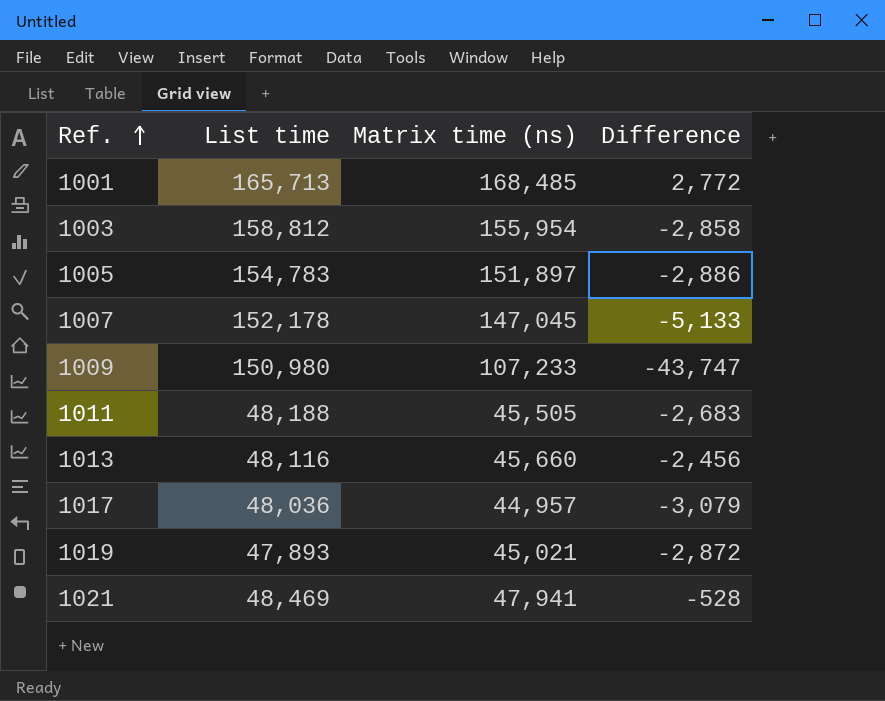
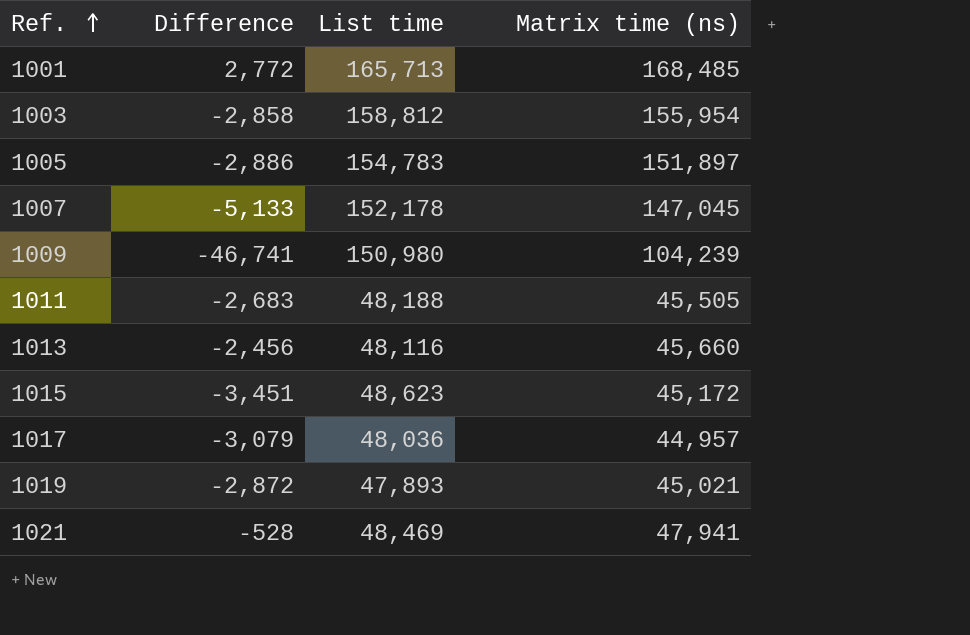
column Difference | position: 4 -> 2
1009 | Difference: -43,747 -> -46,741
1009 | Matrix time (ns): 107,233 -> 104,239
row 1015: none -> -3,451 | 48,623 | 45,172

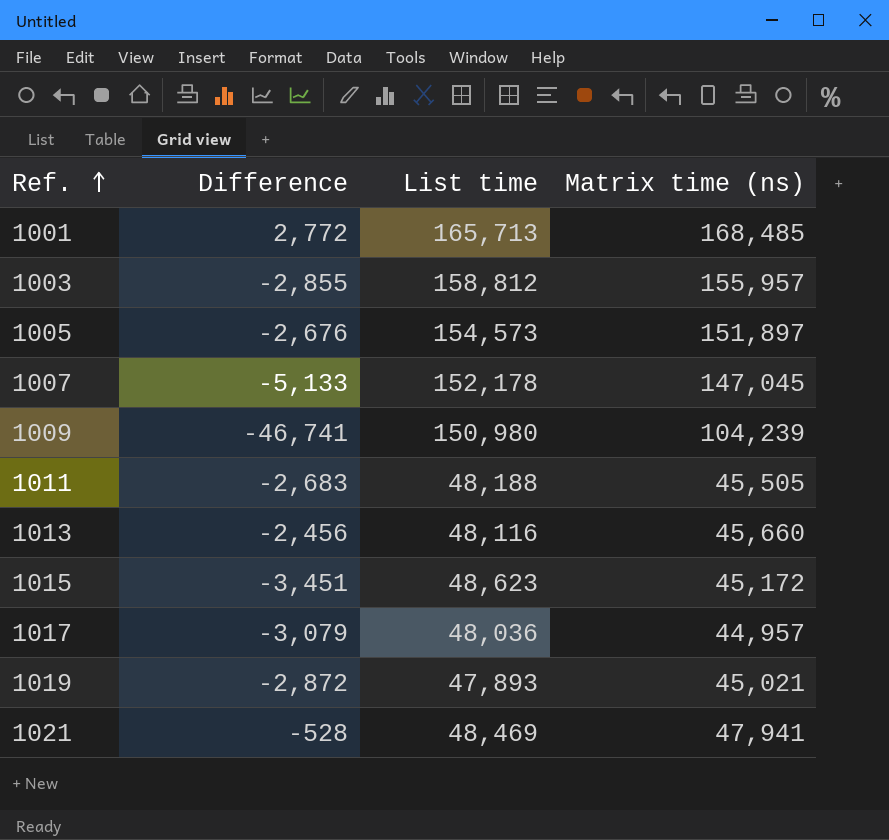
1003 | Difference: -2,858 -> -2,855
1003 | Matrix time (ns): 155,954 -> 155,957
1005 | Difference: -2,886 -> -2,676
1005 | List time: 154,783 -> 154,573

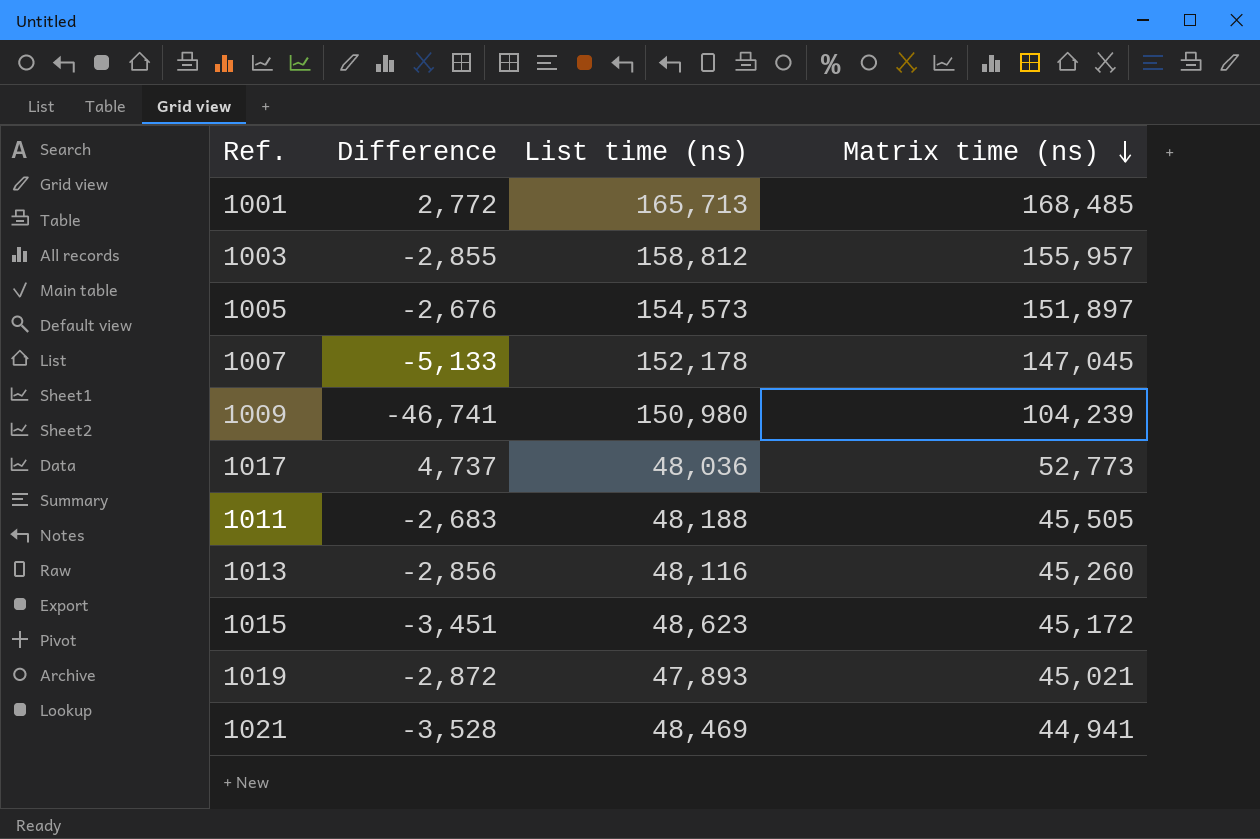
row order: Ref. ascending -> Matrix time (ns) descending
column name: List time -> List time (ns)
1017 | Difference: -3,079 -> 4,737
1017 | Matrix time (ns): 44,957 -> 52,773
1013 | Difference: -2,456 -> -2,856
1013 | Matrix time (ns): 45,660 -> 45,260
1021 | Difference: -528 -> -3,528
1021 | Matrix time (ns): 47,941 -> 44,941

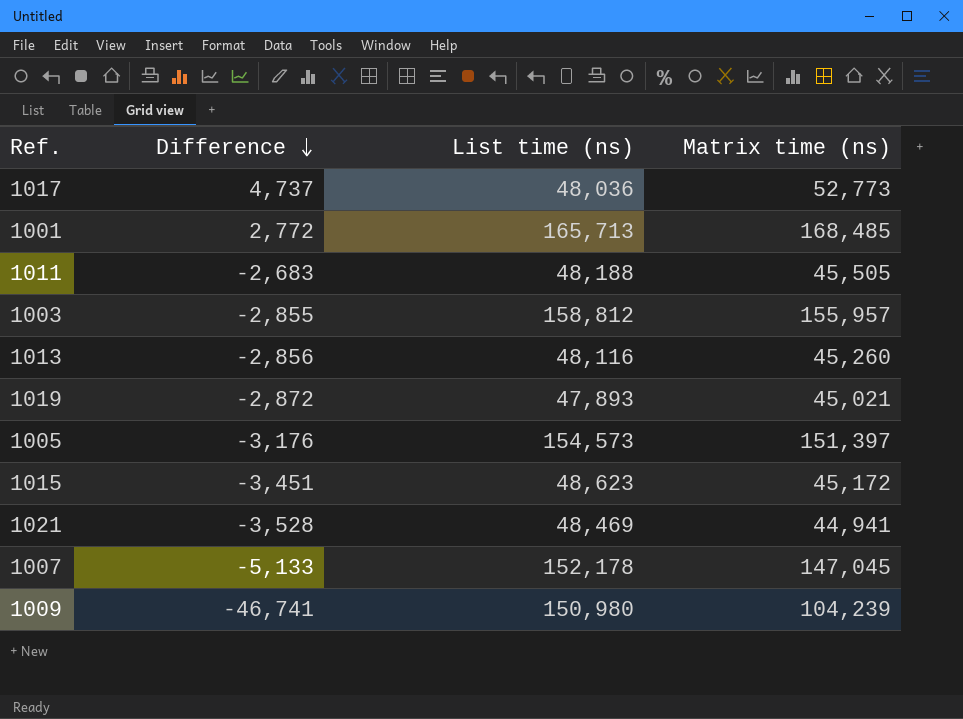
row order: Matrix time (ns) descending -> Difference descending
1005 | Difference: -2,676 -> -3,176
1005 | Matrix time (ns): 151,897 -> 151,397

